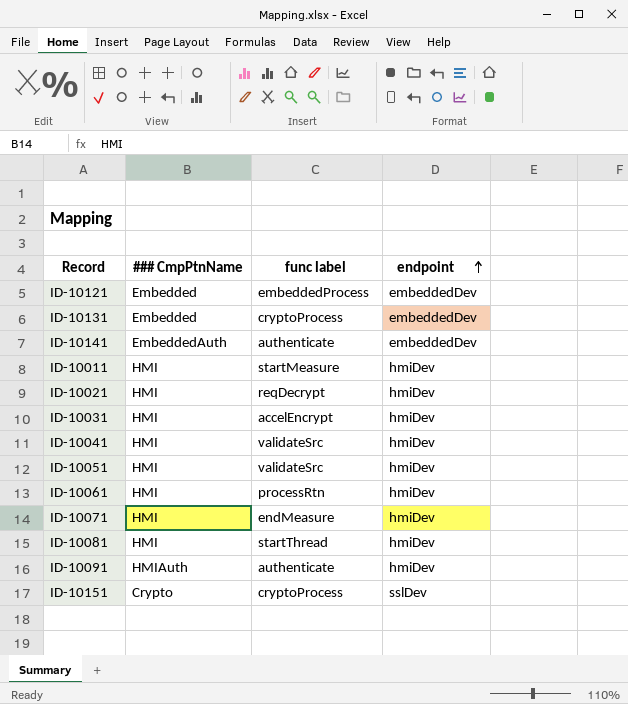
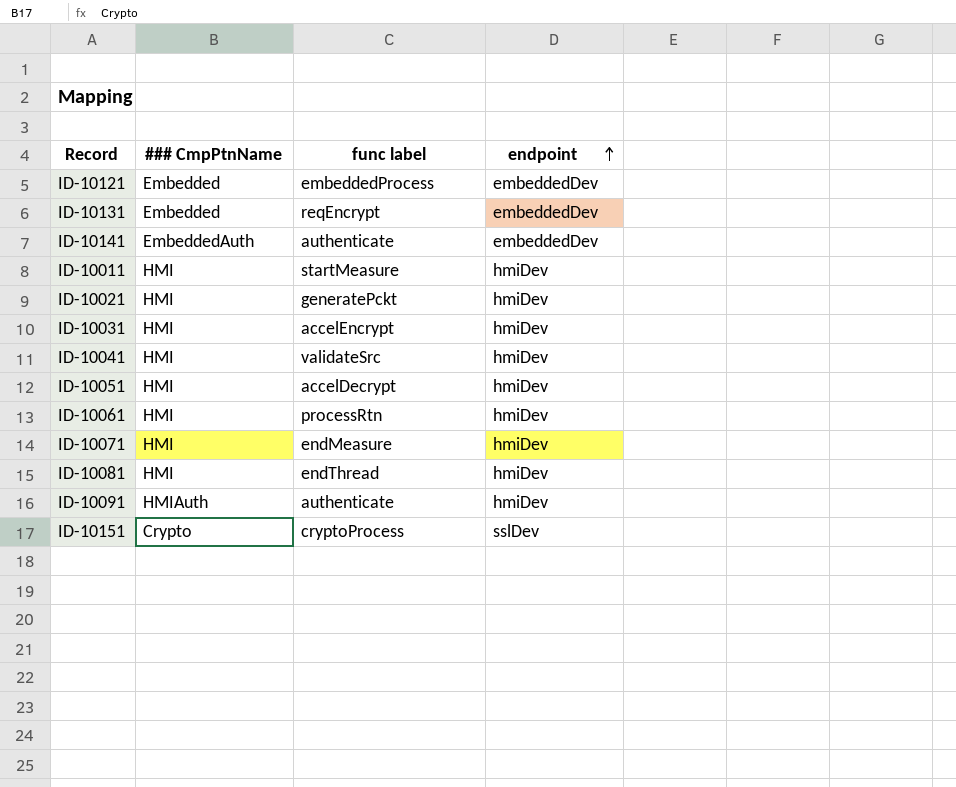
ID-10131 | func label: cryptoProcess -> reqEncrypt
ID-10021 | func label: reqDecrypt -> generatePckt
ID-10051 | func label: validateSrc -> accelDecrypt
ID-10081 | func label: startThread -> endThread

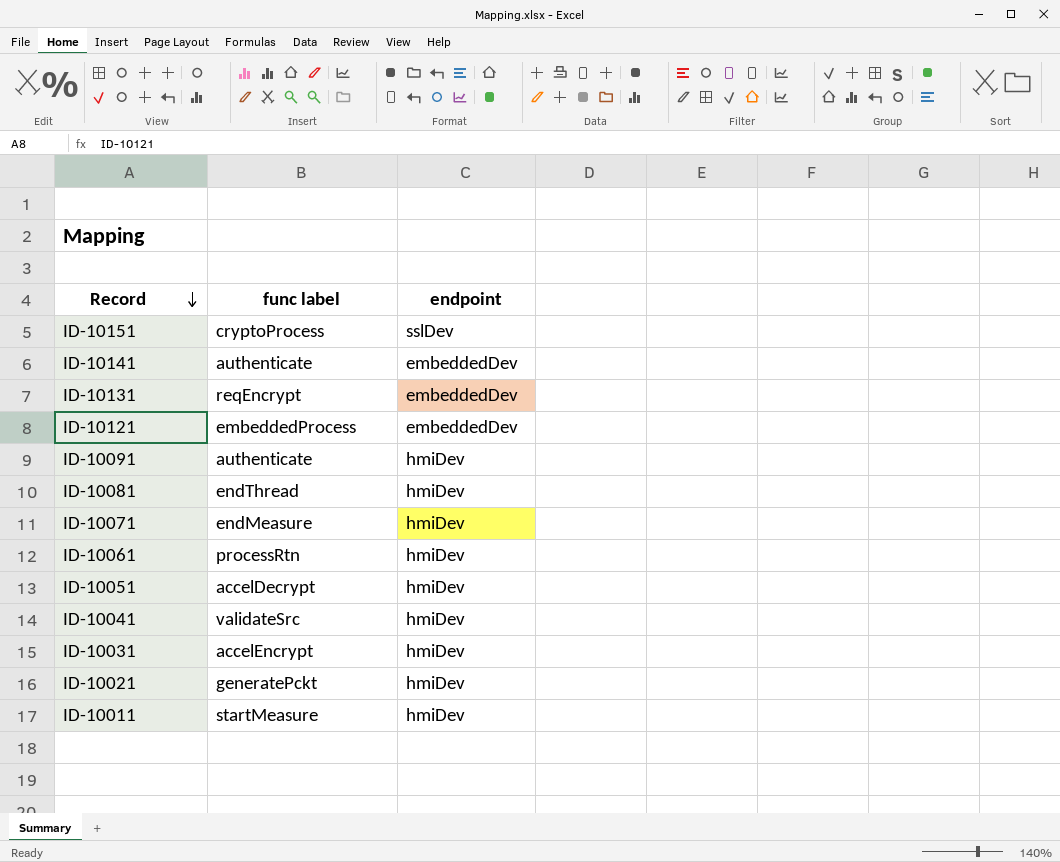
row order: endpoint ascending -> Record descending
column ### CmpPtnName | position: 2 -> none

